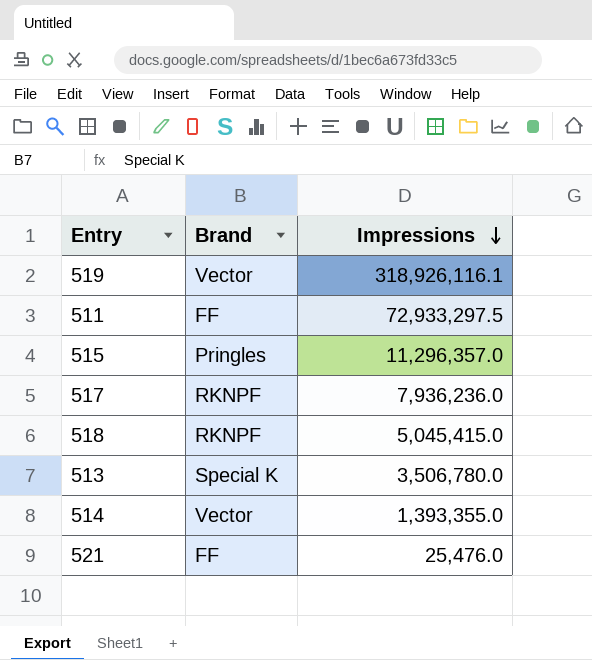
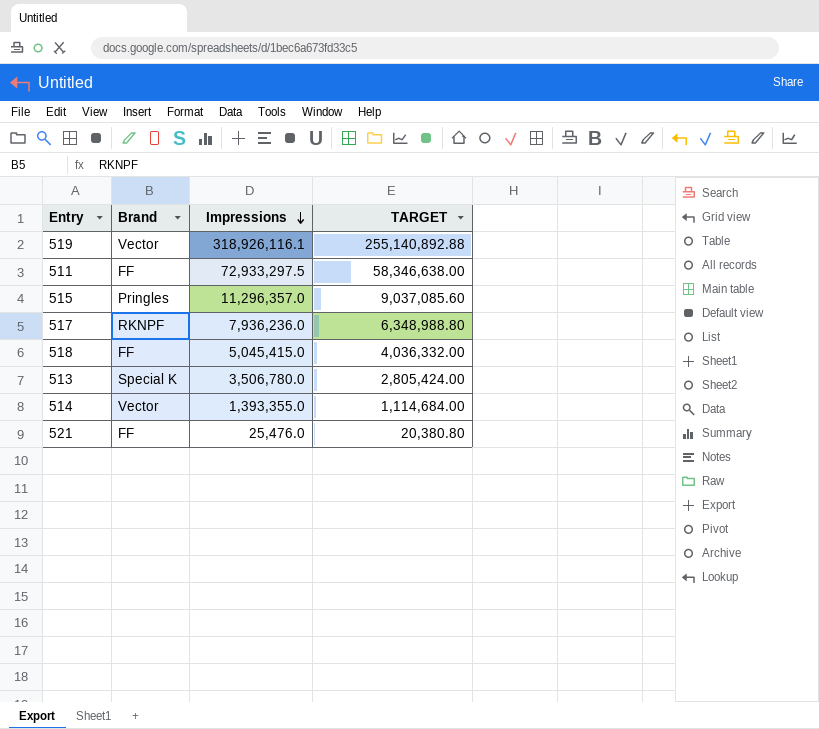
column TARGET | formula: none -> [Impressions] * 0.8
518 | Brand: RKNPF -> FF

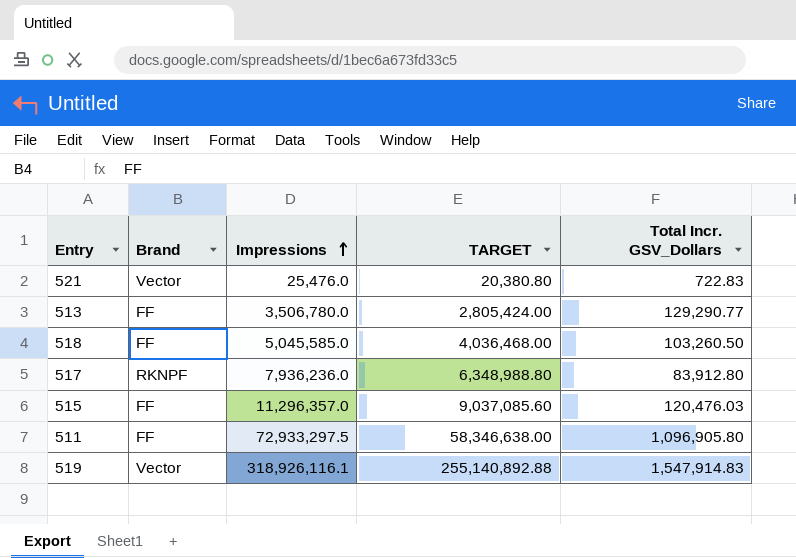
row order: Impressions descending -> Impressions ascending
column Total Incr. GSV_Dollars | position: none -> 5
row 514: Vector | 1,393,355.0 | 1,114,684.00 -> none
521 | Brand: FF -> Vector
513 | Brand: Special K -> FF
518 | Impressions: 5,045,415.0 -> 5,045,585.0
518 | TARGET: 4,036,332.00 -> 4,036,468.00
515 | Brand: Pringles -> FF

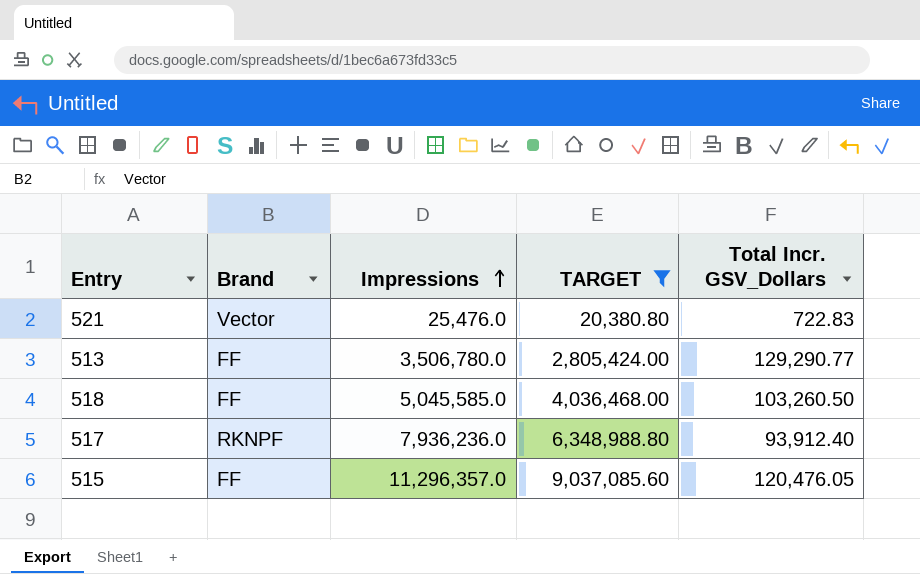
filter: none -> TARGET <= 9,037,085.60
517 | Total Incr. GSV_Dollars: 83,912.80 -> 93,912.40
515 | Total Incr. GSV_Dollars: 120,476.03 -> 120,476.05

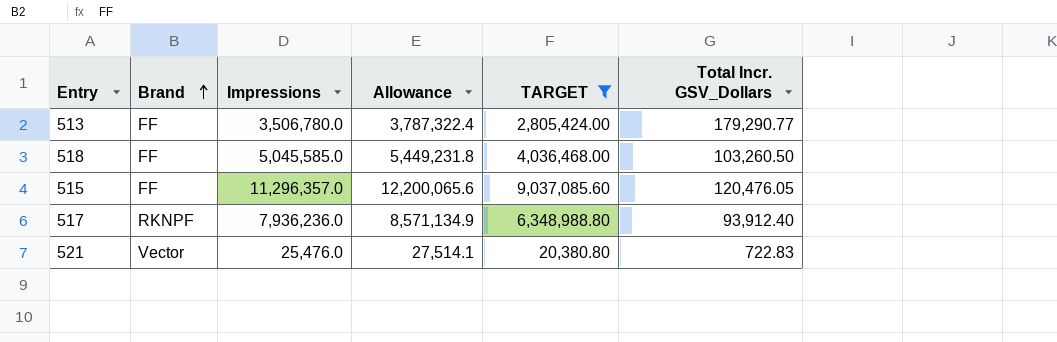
row order: Impressions ascending -> Brand ascending
column Allowance | formula: none -> [Impressions] * 1.08
513 | Total Incr. GSV_Dollars: 129,290.77 -> 179,290.77

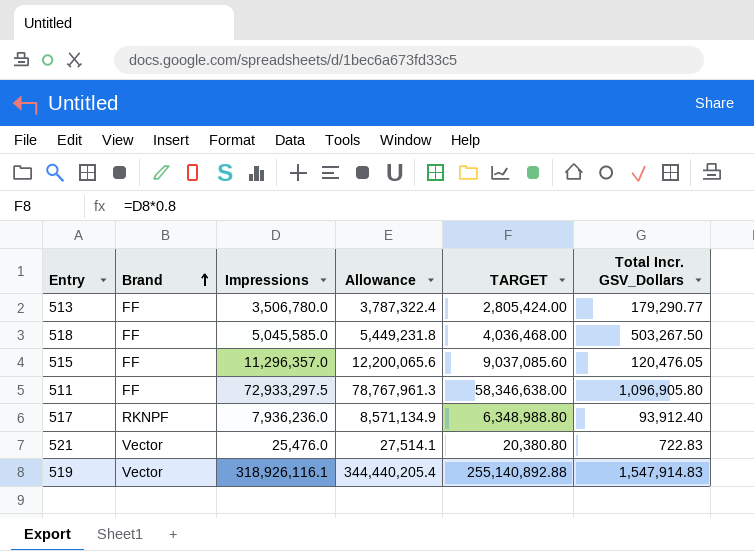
filter: TARGET <= 9,037,085.60 -> none
518 | Total Incr. GSV_Dollars: 103,260.50 -> 503,267.50

